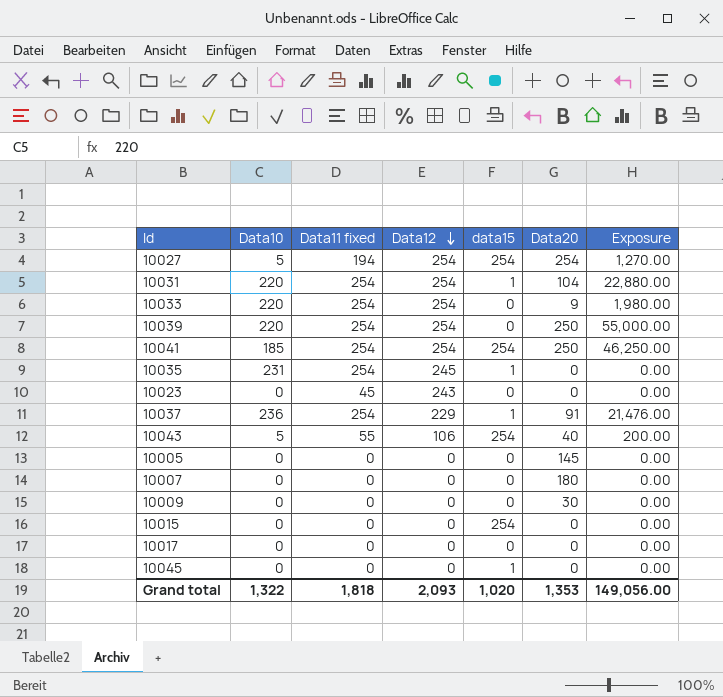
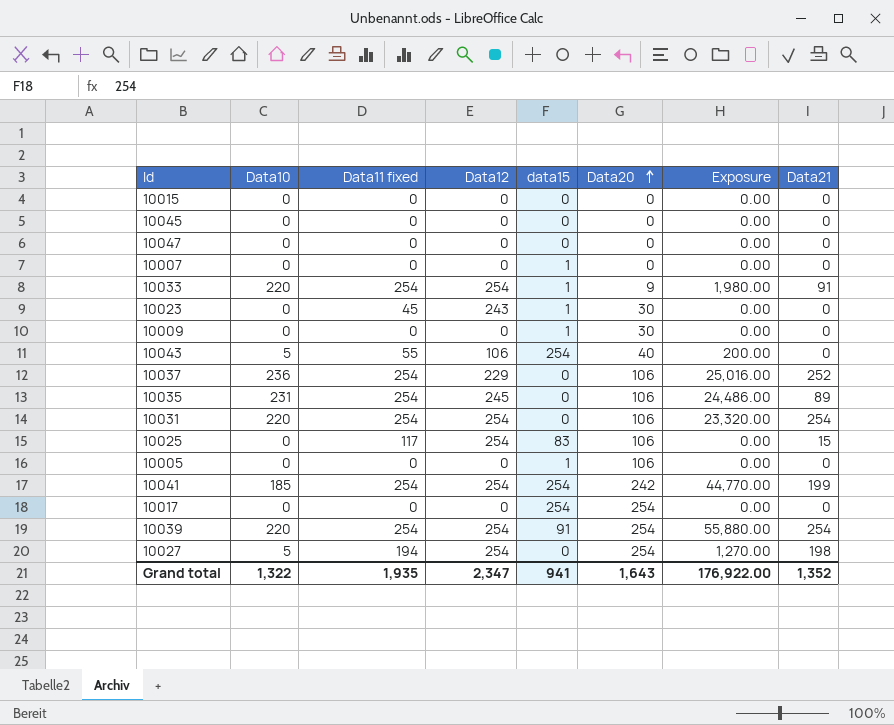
row order: Data12 descending -> Data20 ascending
column Data21 | position: none -> 8
10015 | data15: 254 -> 0
10045 | data15: 1 -> 0
row 10047: none -> 0 | 0 | 0 | 0 | 0 | 0.00 | 0
10007 | data15: 0 -> 1
10007 | Data20: 180 -> 0
10033 | data15: 0 -> 1
10023 | data15: 0 -> 1
10023 | Data20: 0 -> 30
10009 | data15: 0 -> 1
10037 | data15: 1 -> 0
10037 | Data20: 91 -> 106
10037 | Exposure: 21,476.00 -> 25,016.00
10035 | data15: 1 -> 0
10035 | Data20: 0 -> 106
10035 | Exposure: 0.00 -> 24,486.00
10031 | data15: 1 -> 0
10031 | Data20: 104 -> 106
10031 | Exposure: 22,880.00 -> 23,320.00
row 10025: none -> 0 | 117 | 254 | 83 | 106 | 0.00 | 15
10005 | data15: 0 -> 1
10005 | Data20: 145 -> 106
10041 | Data20: 250 -> 242
10041 | Exposure: 46,250.00 -> 44,770.00
10017 | data15: 0 -> 254
10017 | Data20: 0 -> 254
10039 | data15: 0 -> 91
10039 | Data20: 250 -> 254
10039 | Exposure: 55,000.00 -> 55,880.00
10027 | data15: 254 -> 0
Grand total | Data11 fixed: 1,818 -> 1,935
Grand total | Data12: 2,093 -> 2,347
Grand total | data15: 1,020 -> 941
Grand total | Data20: 1,353 -> 1,643
Grand total | Exposure: 149,056.00 -> 176,922.00

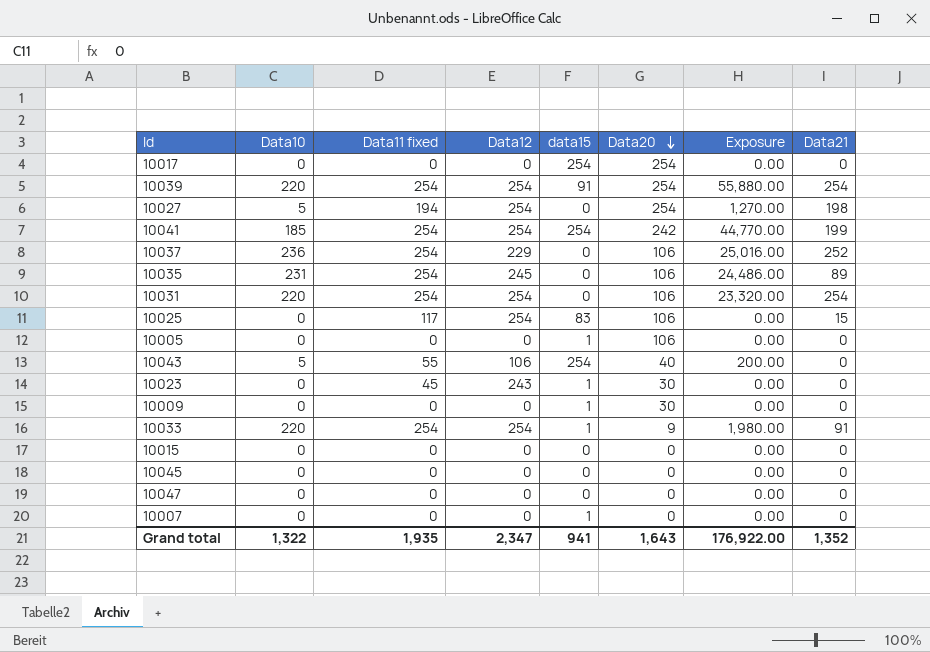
row order: Data20 ascending -> Data20 descending

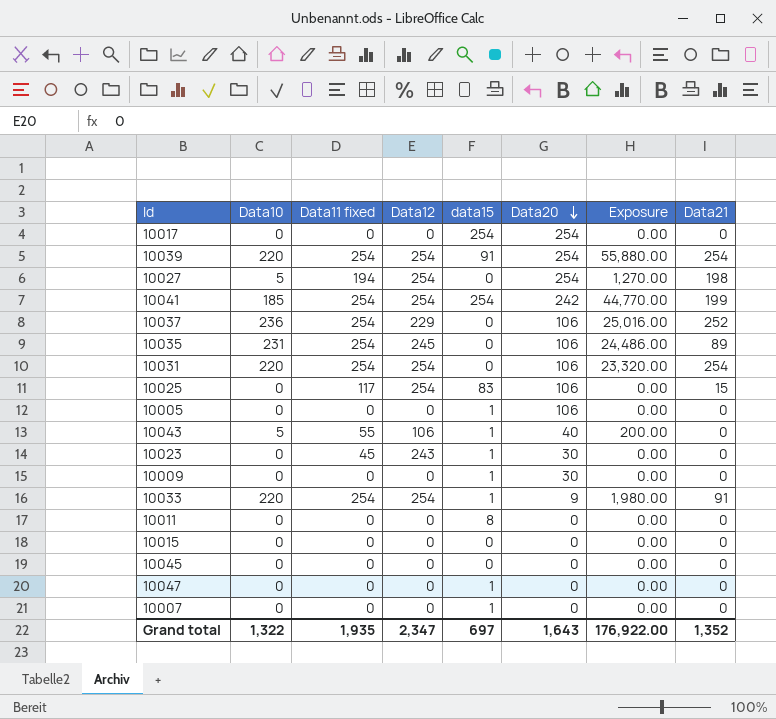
10043 | data15: 254 -> 1
row 10011: none -> 0 | 0 | 0 | 8 | 0 | 0.00 | 0
10047 | data15: 0 -> 1
Grand total | data15: 941 -> 697

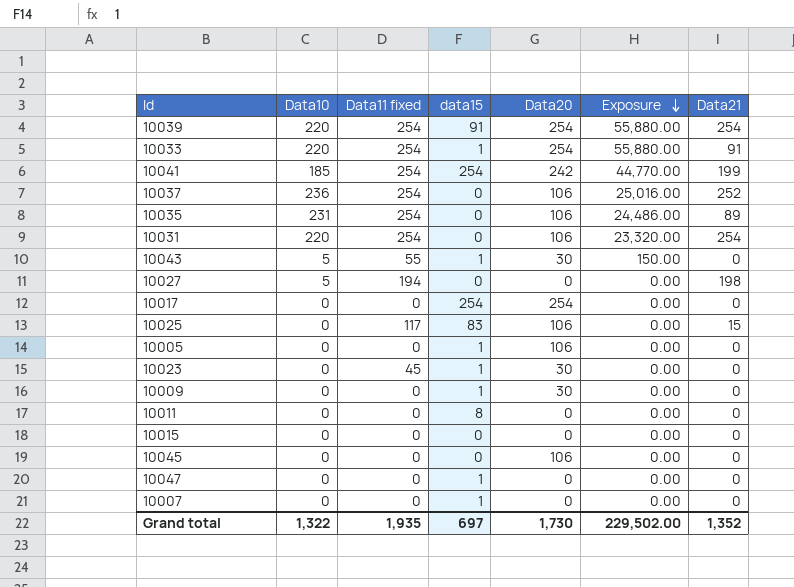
row order: Data20 descending -> Exposure descending
column Data12 | position: 4 -> none
10033 | Data20: 9 -> 254
10033 | Exposure: 1,980.00 -> 55,880.00
10043 | Data20: 40 -> 30
10043 | Exposure: 200.00 -> 150.00
10027 | Data20: 254 -> 0
10027 | Exposure: 1,270.00 -> 0.00
10045 | Data20: 0 -> 106
Grand total | Data20: 1,643 -> 1,730
Grand total | Exposure: 176,922.00 -> 229,502.00

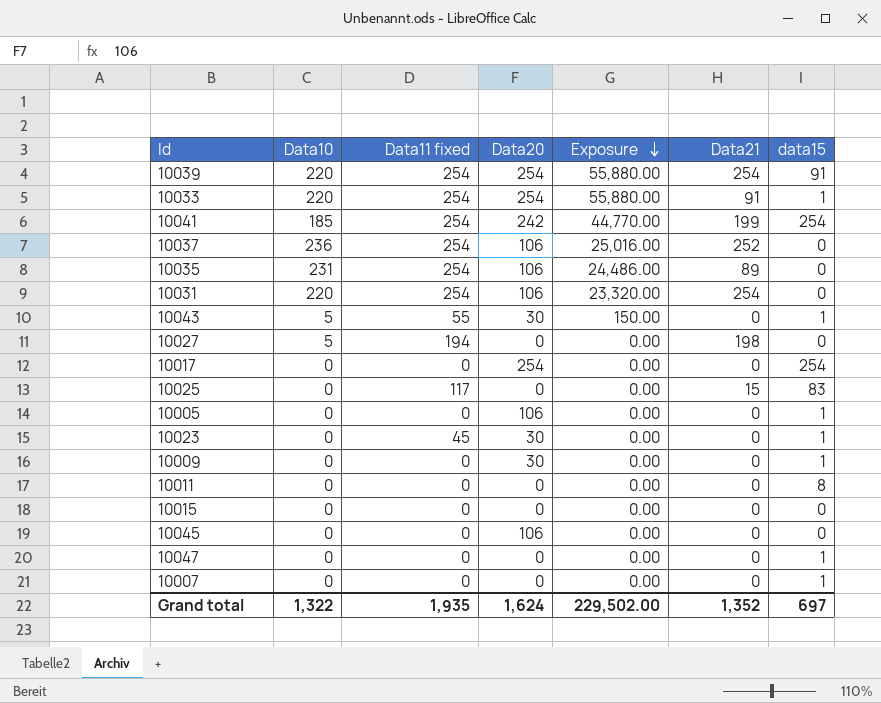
column data15 | position: 4 -> 7
10025 | Data20: 106 -> 0
Grand total | Data20: 1,730 -> 1,624

